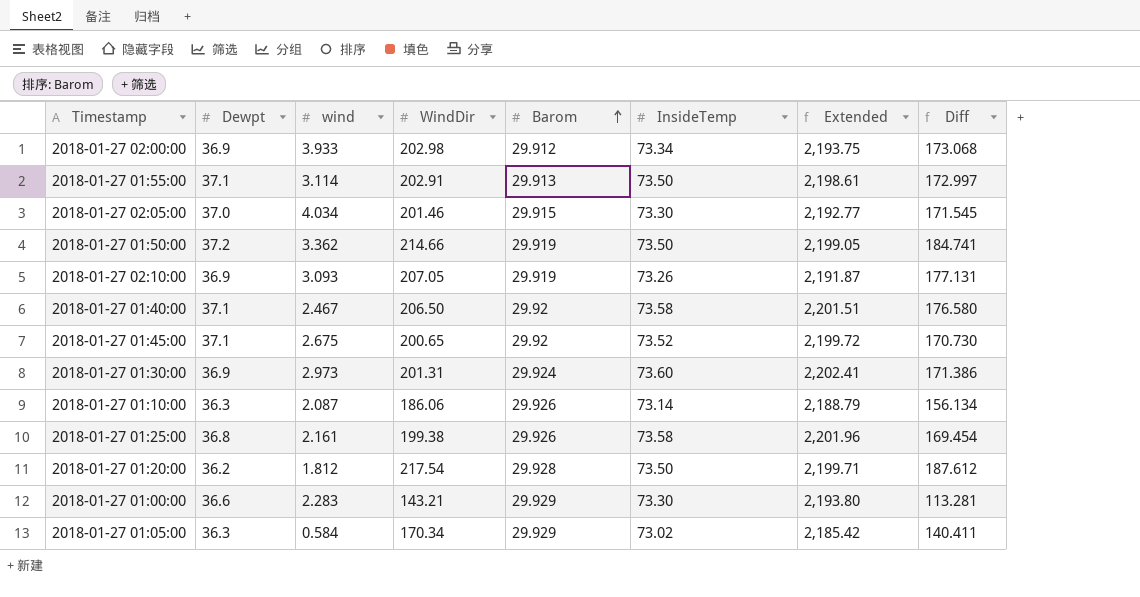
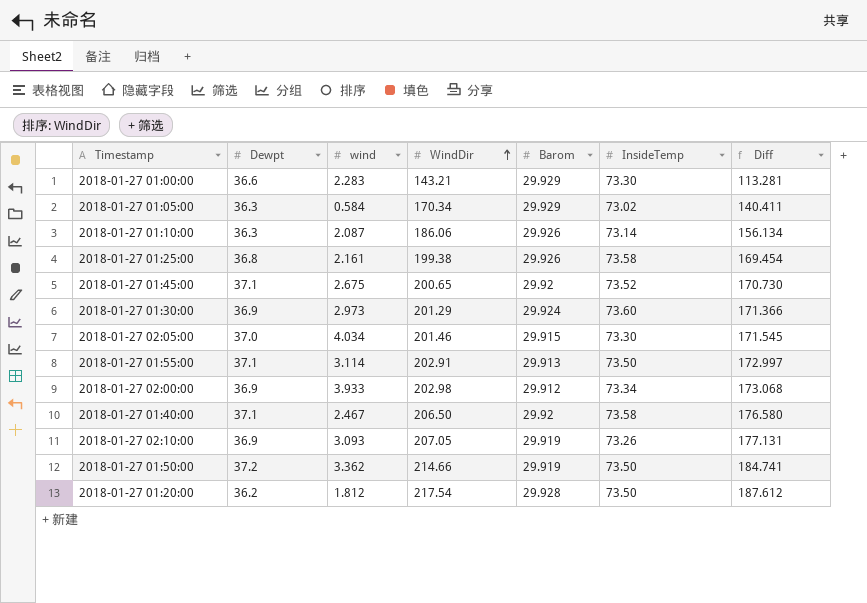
row order: Barom ascending -> WindDir ascending
column Extended | formula: [Barom] * [InsideTemp] -> none
2018-01-27 01:30:00 | WindDir: 201.31 -> 201.29
2018-01-27 01:30:00 | Diff: 171.386 -> 171.366

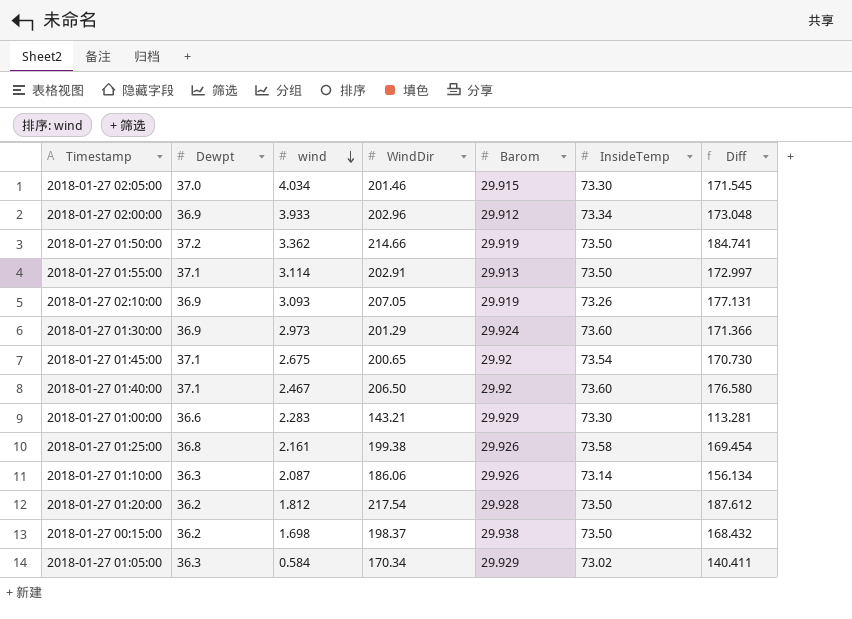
row order: WindDir ascending -> wind descending
2018-01-27 02:00:00 | WindDir: 202.98 -> 202.96
2018-01-27 02:00:00 | Diff: 173.068 -> 173.048
2018-01-27 01:45:00 | InsideTemp: 73.52 -> 73.54
2018-01-27 01:40:00 | InsideTemp: 73.58 -> 73.60
row 2018-01-27 00:15:00: none -> 36.2 | 1.698 | 198.37 | 29.938 | 73.50 | 168.432

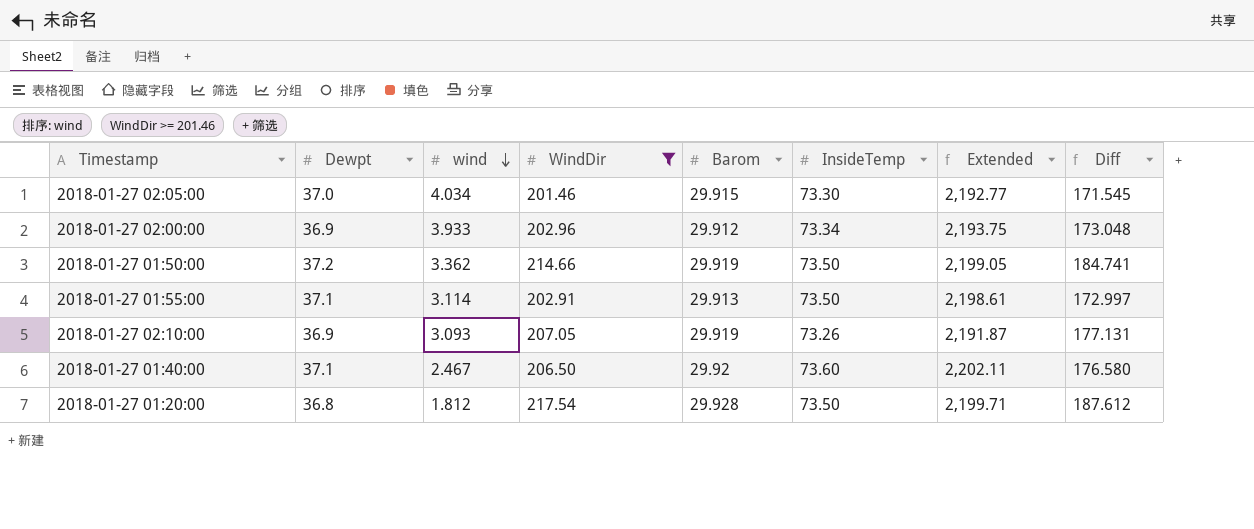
filter: none -> WindDir >= 201.46
column Extended | formula: none -> [Barom] * [InsideTemp]
2018-01-27 01:20:00 | Dewpt: 36.2 -> 36.8

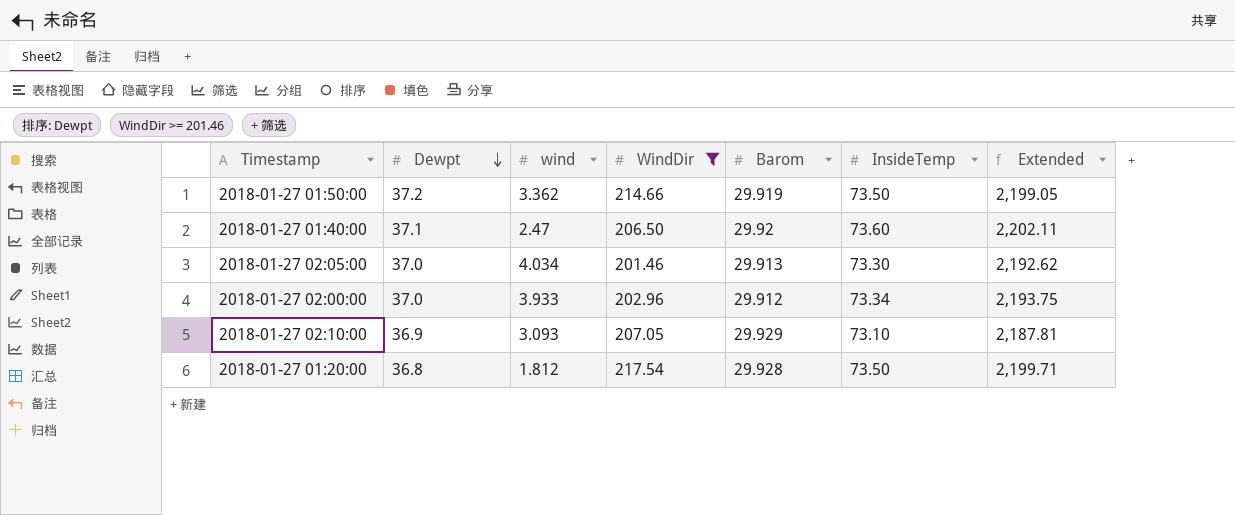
row order: wind descending -> Dewpt descending
column Diff | formula: [WindDir] - [Barom] -> none
row 2018-01-27 01:55:00: 37.1 | 3.114 | 202.91 | 29.913 | 73.50 | 2,198.61 | 172.997 -> none
2018-01-27 01:40:00 | wind: 2.467 -> 2.47
2018-01-27 02:05:00 | Barom: 29.915 -> 29.913
2018-01-27 02:05:00 | Extended: 2,192.77 -> 2,192.62
2018-01-27 02:00:00 | Dewpt: 36.9 -> 37.0
2018-01-27 02:10:00 | Barom: 29.919 -> 29.929
2018-01-27 02:10:00 | InsideTemp: 73.26 -> 73.10
2018-01-27 02:10:00 | Extended: 2,191.87 -> 2,187.81

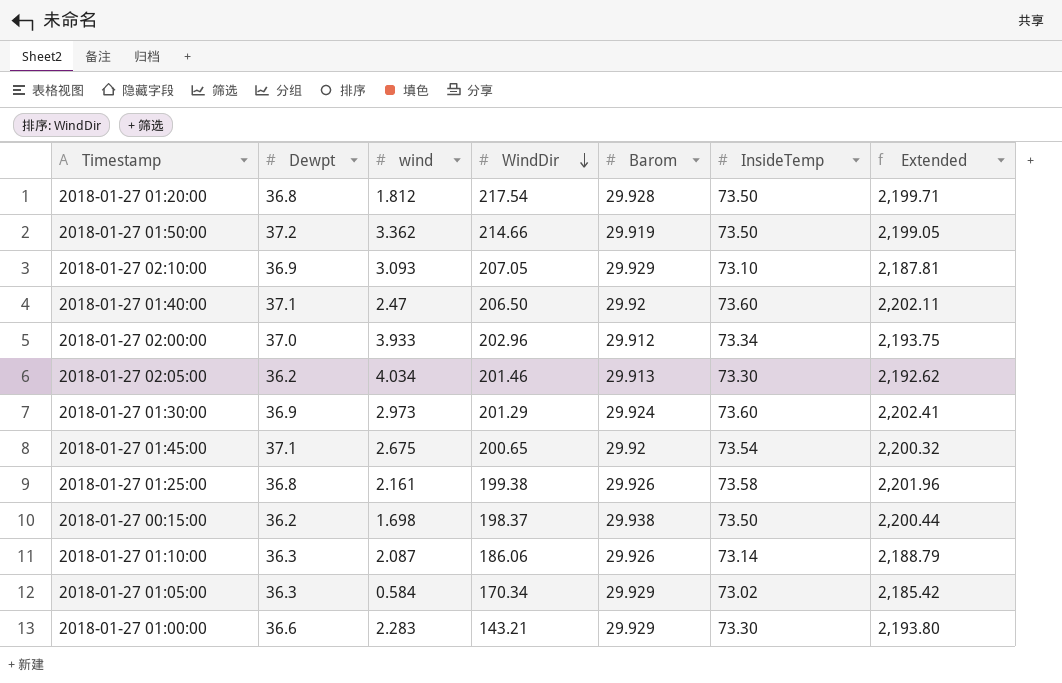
filter: WindDir >= 201.46 -> none
row order: Dewpt descending -> WindDir descending
2018-01-27 02:05:00 | Dewpt: 37.0 -> 36.2

